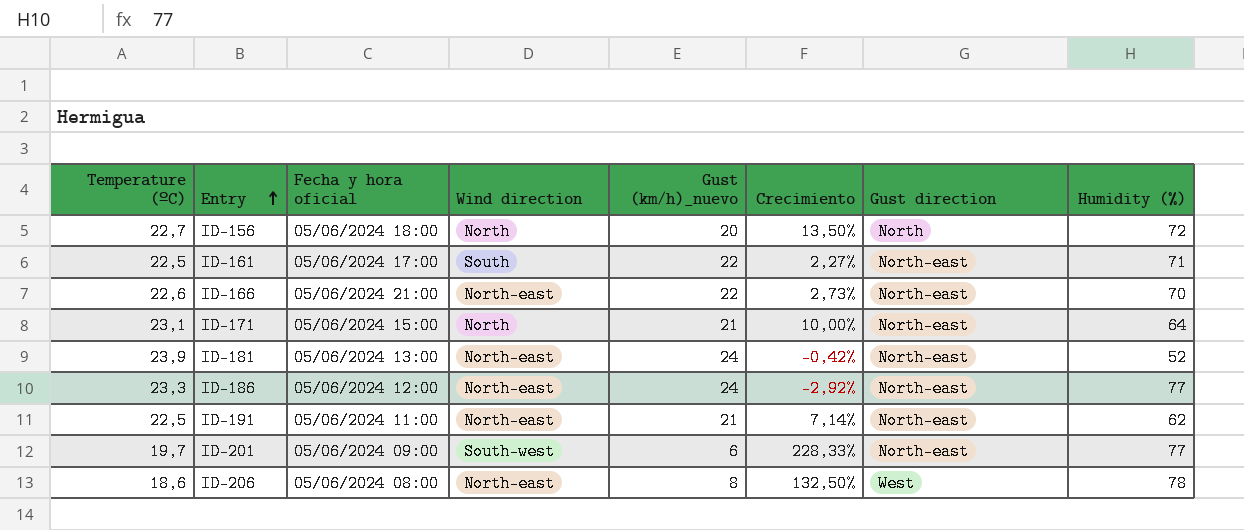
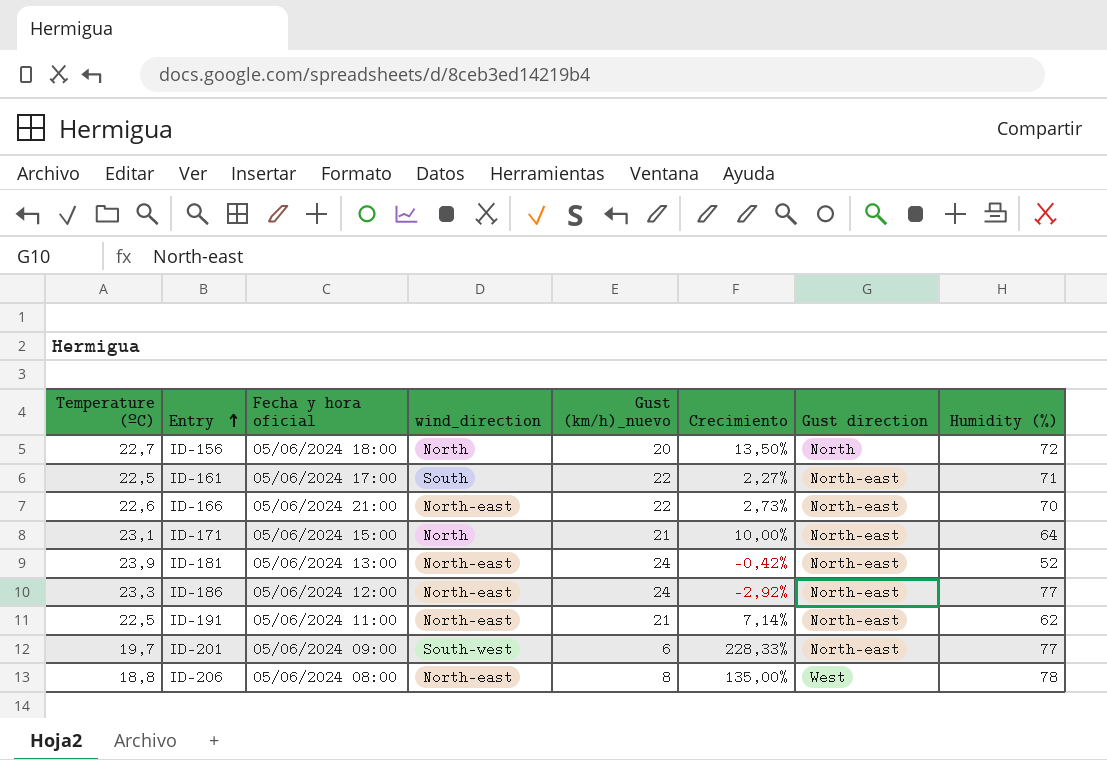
column name: Wind direction -> wind_direction
ID-206 | Temperature (ºC): 18,6 -> 18,8
ID-206 | Crecimiento: 132,50% -> 135,00%

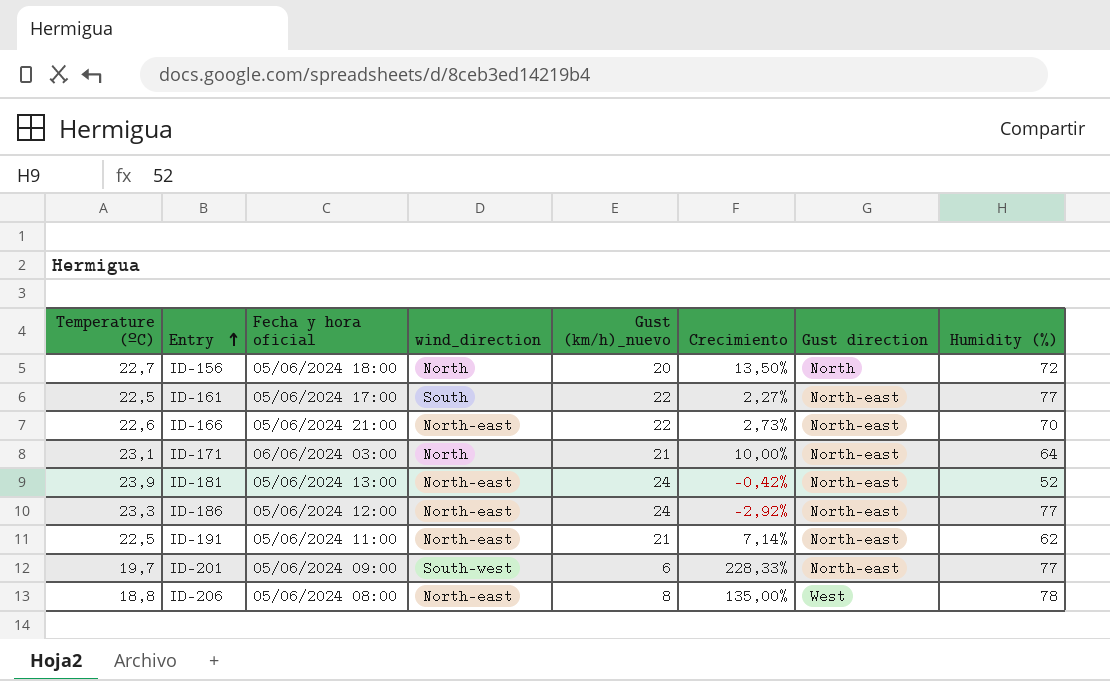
ID-161 | Humidity (%): 71 -> 77
ID-171 | Fecha y hora oficial: 05/06/2024 15:00 -> 06/06/2024 03:00

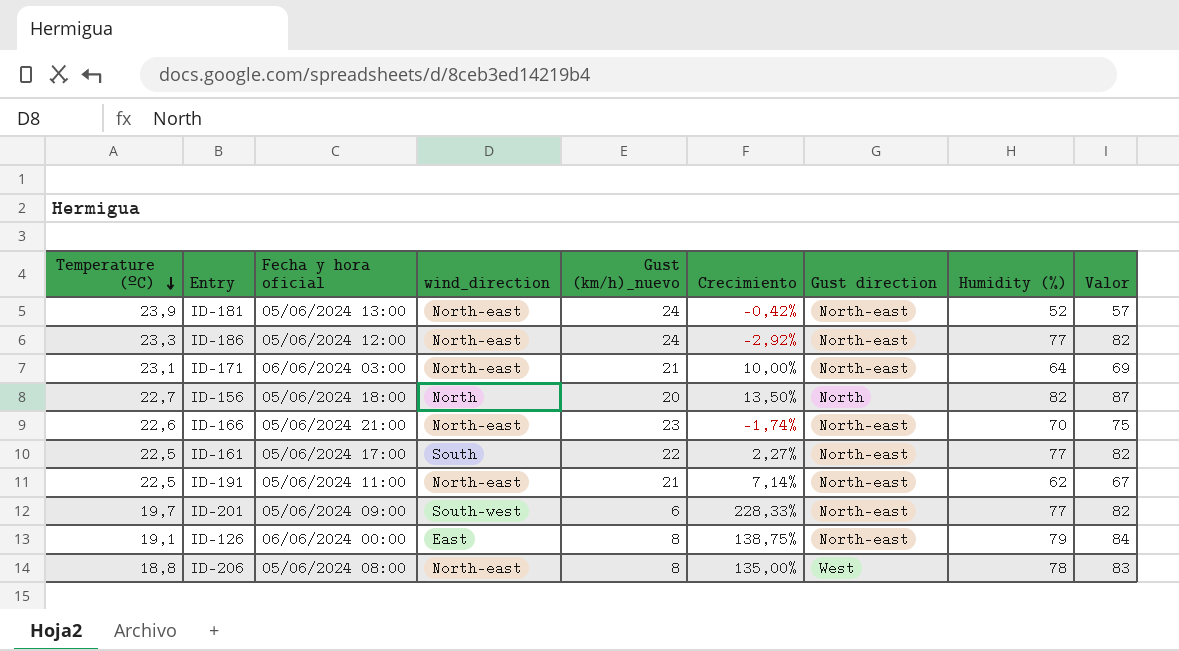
row order: Entry ascending -> Temperature (ºC) descending
column Valor | formula: none -> [Humidity (%)] + 5
ID-171 | wind_direction: North -> North-east
ID-156 | Humidity (%): 72 -> 82
ID-166 | Gust (km/h)_nuevo: 22 -> 23
ID-166 | Crecimiento: 2,73% -> -1,74%
row ID-126: none -> 19,1 | 06/06/2024 00:00 | East | 8 | 138,75% | North-east | 79 | 84

